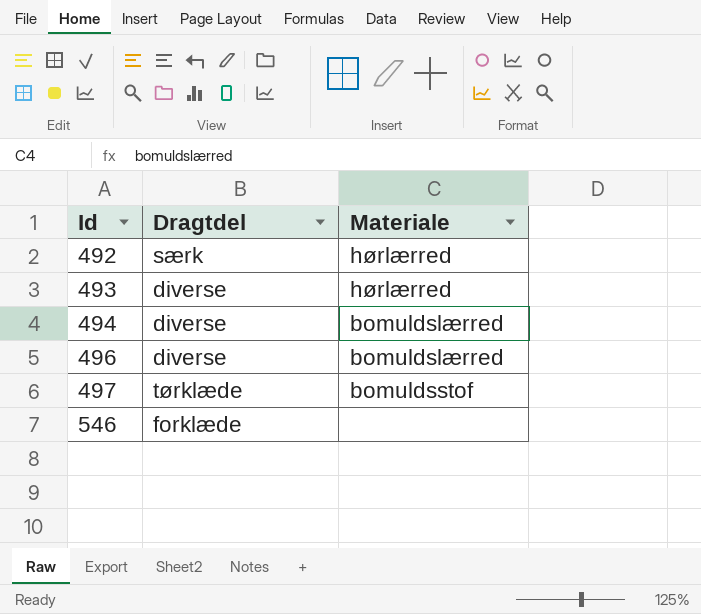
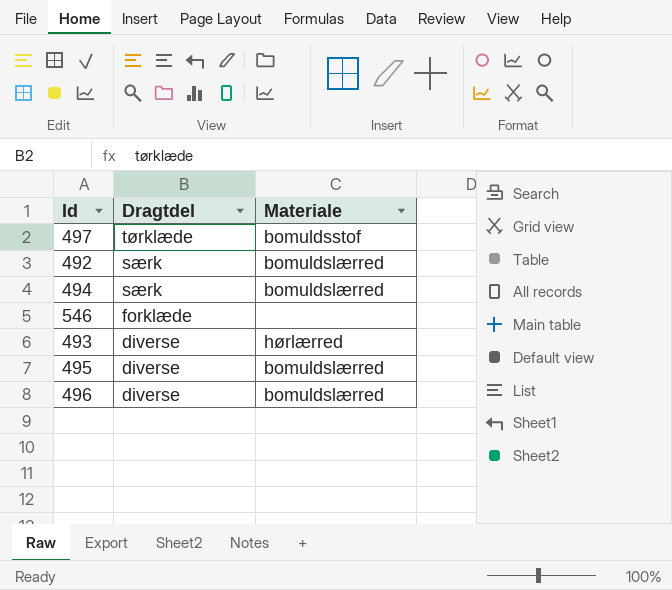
row order: Id ascending -> Dragtdel descending
492 | Materiale: hørlærred -> bomuldslærred
494 | Dragtdel: diverse -> særk
row 495: none -> diverse | bomuldslærred

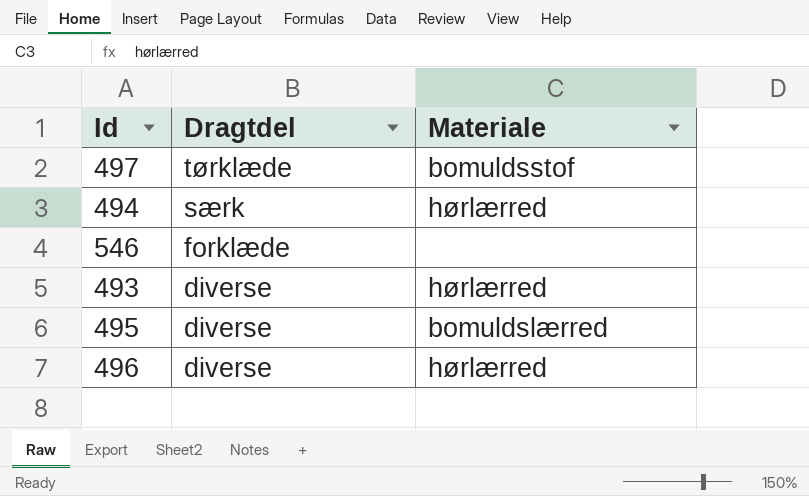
row 492: særk | bomuldslærred -> none
494 | Materiale: bomuldslærred -> hørlærred
496 | Materiale: bomuldslærred -> hørlærred

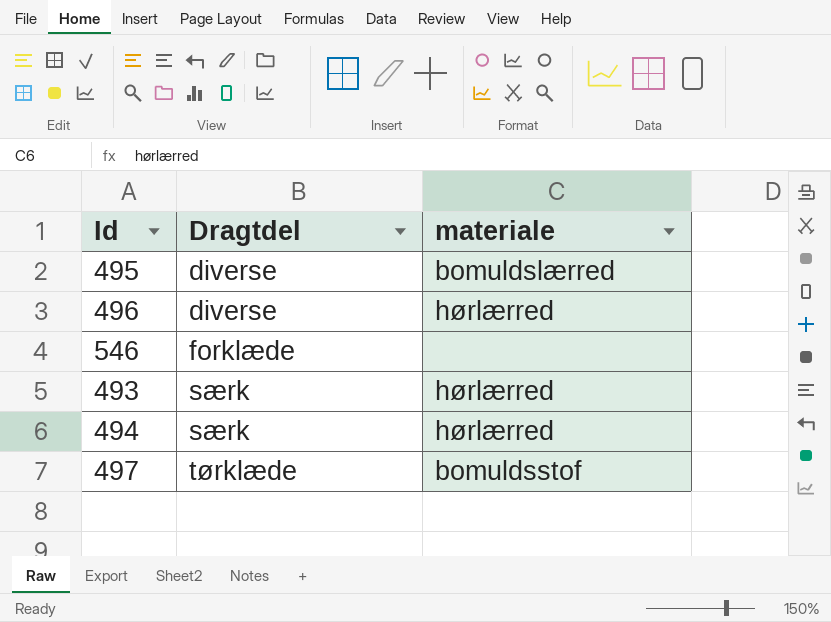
row order: Dragtdel descending -> Dragtdel ascending
column name: Materiale -> materiale
493 | Dragtdel: diverse -> særk

